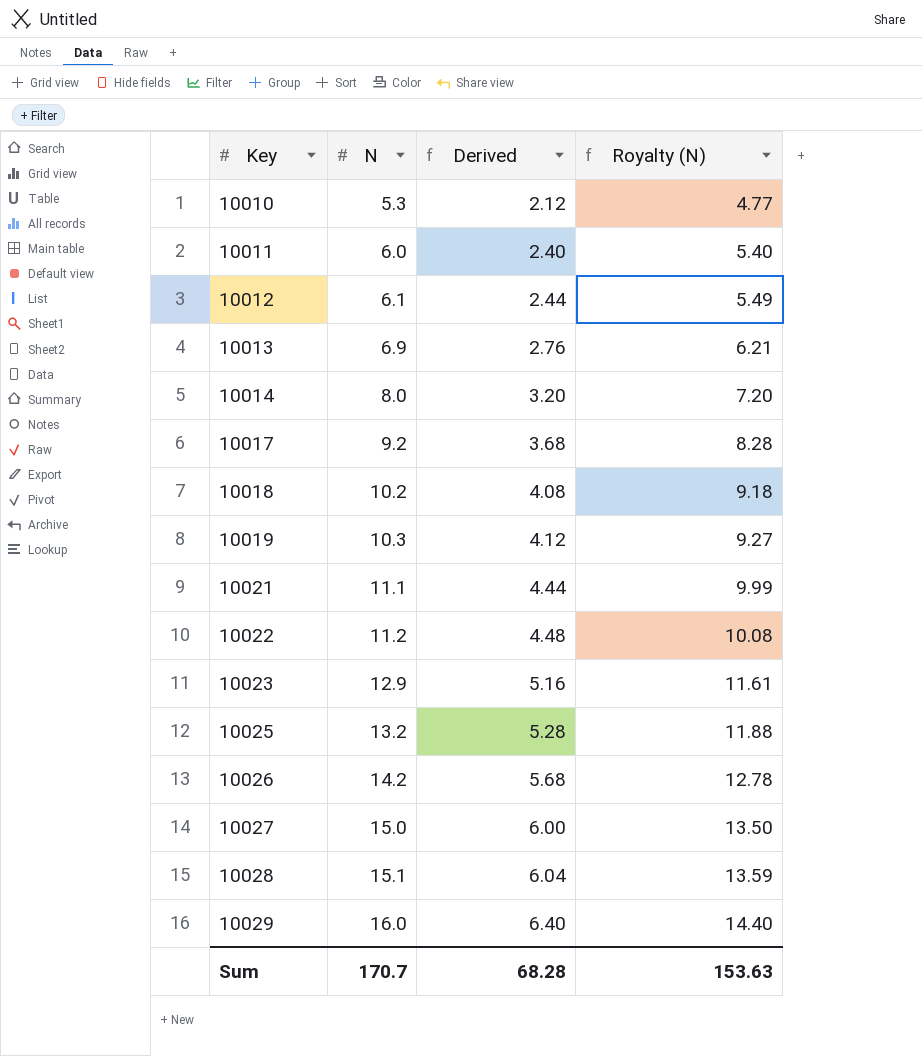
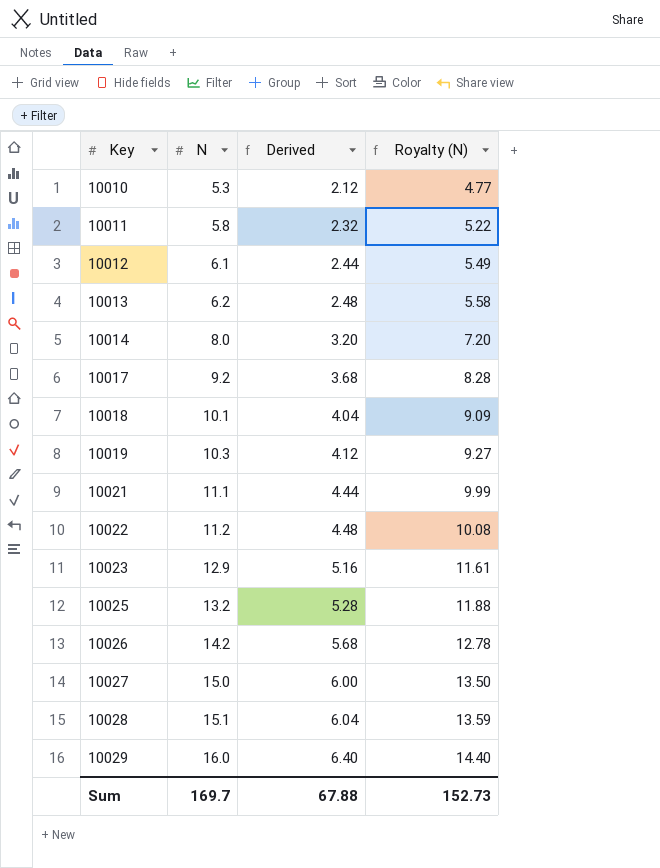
10011 | N: 6.0 -> 5.8
10011 | Derived: 2.40 -> 2.32
10011 | Royalty (N): 5.40 -> 5.22
10013 | N: 6.9 -> 6.2
10013 | Derived: 2.76 -> 2.48
10013 | Royalty (N): 6.21 -> 5.58
10018 | N: 10.2 -> 10.1
10018 | Derived: 4.08 -> 4.04
10018 | Royalty (N): 9.18 -> 9.09
Sum | N: 170.7 -> 169.7
Sum | Derived: 68.28 -> 67.88
Sum | Royalty (N): 153.63 -> 152.73

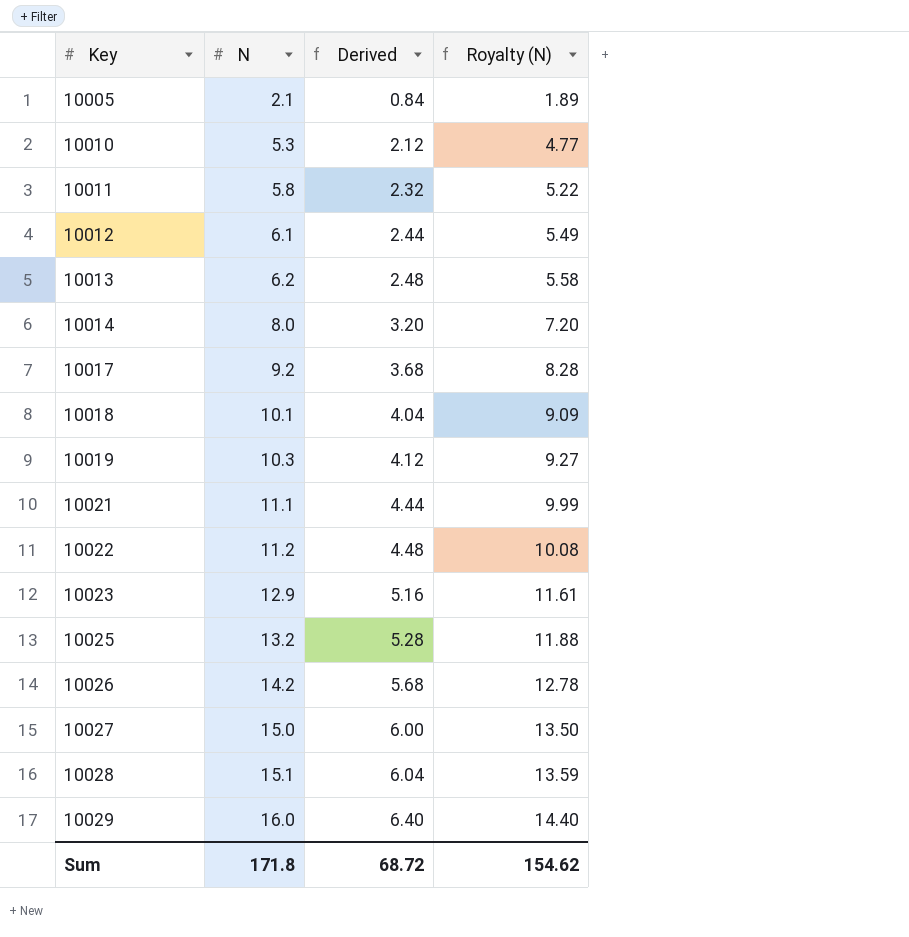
row 10005: none -> 2.1 | 0.84 | 1.89
Sum | N: 169.7 -> 171.8
Sum | Derived: 67.88 -> 68.72
Sum | Royalty (N): 152.73 -> 154.62

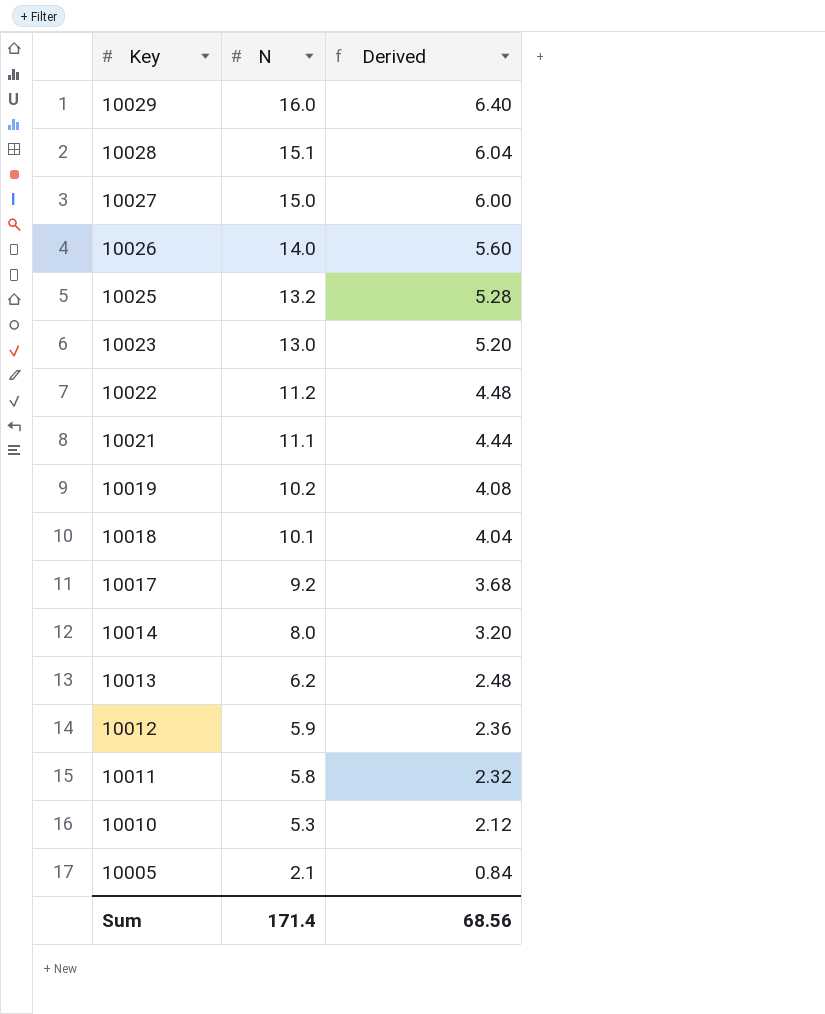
row order: Key ascending -> Key descending
column Royalty (N) | formula: [N] * 0.9 -> none
10026 | N: 14.2 -> 14.0
10026 | Derived: 5.68 -> 5.60
10023 | N: 12.9 -> 13.0
10023 | Derived: 5.16 -> 5.20
10019 | N: 10.3 -> 10.2
10019 | Derived: 4.12 -> 4.08
10012 | N: 6.1 -> 5.9
10012 | Derived: 2.44 -> 2.36
Sum | N: 171.8 -> 171.4
Sum | Derived: 68.72 -> 68.56

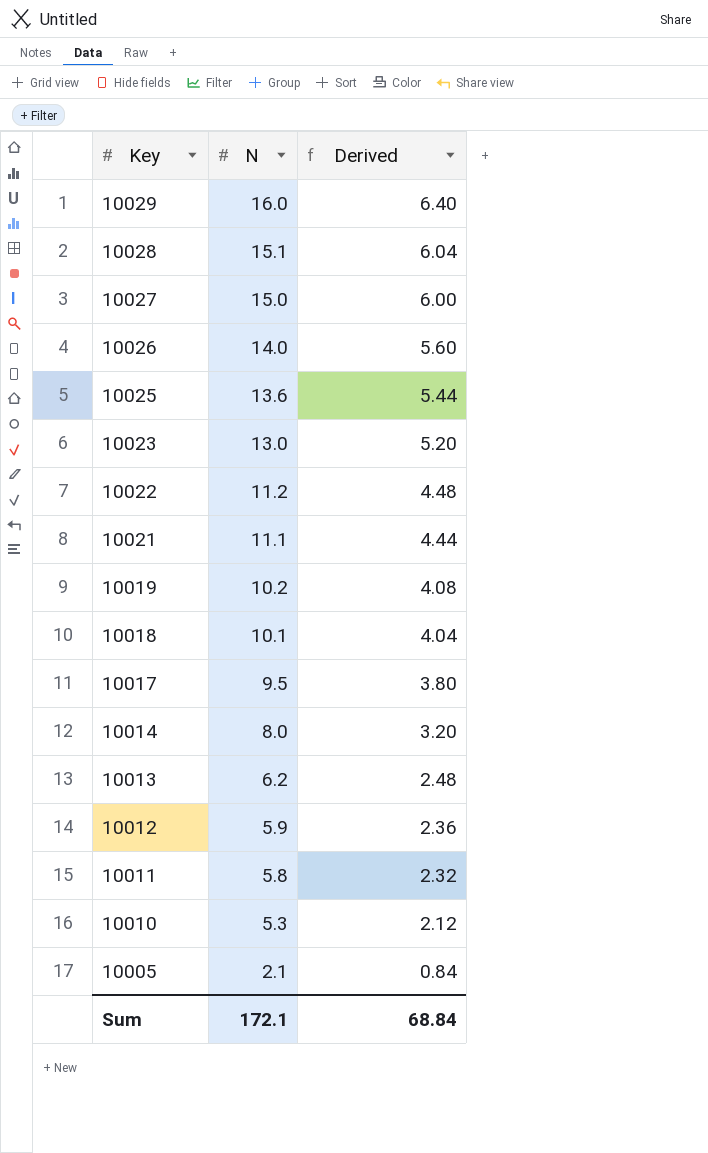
10025 | N: 13.2 -> 13.6
10025 | Derived: 5.28 -> 5.44
10017 | N: 9.2 -> 9.5
10017 | Derived: 3.68 -> 3.80
Sum | N: 171.4 -> 172.1
Sum | Derived: 68.56 -> 68.84

